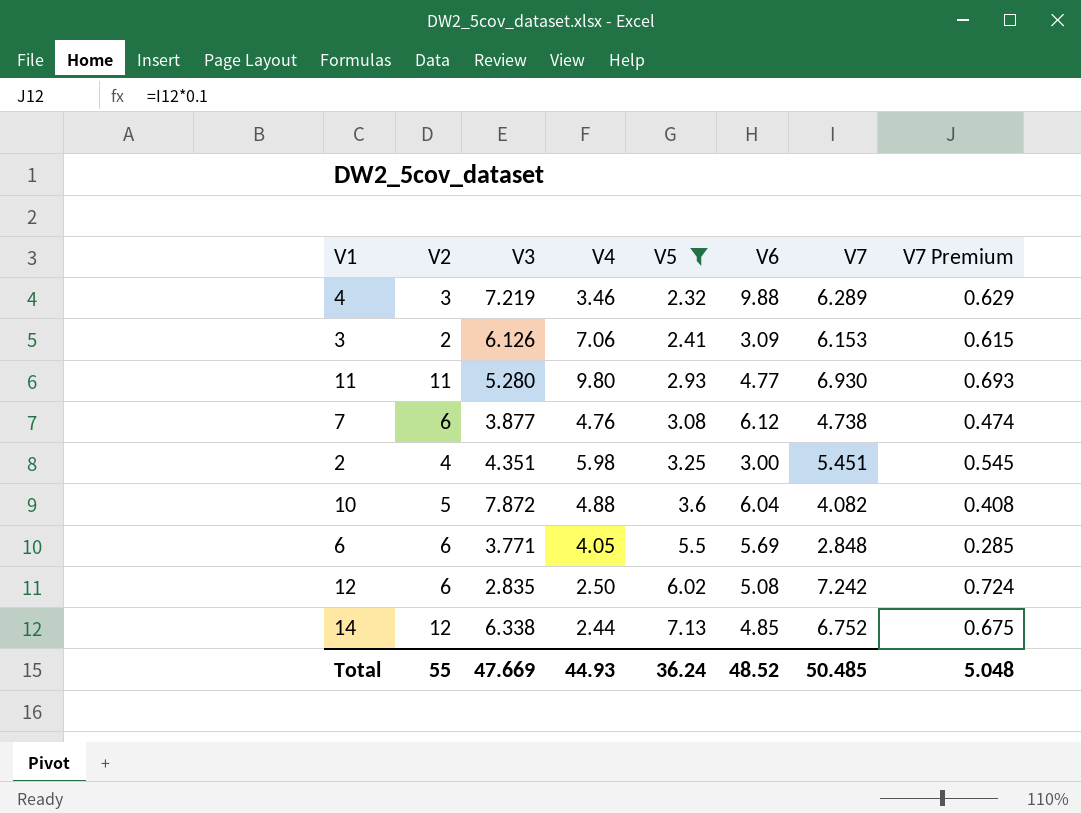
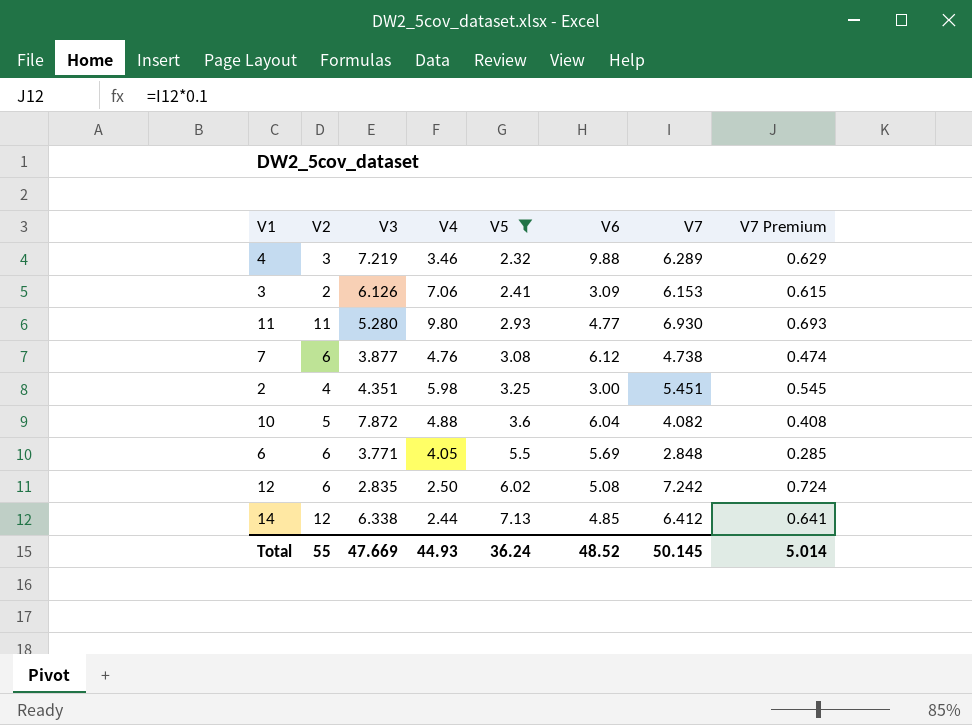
14 | V7: 6.752 -> 6.412
14 | V7 Premium: 0.675 -> 0.641
Total | V7: 50.485 -> 50.145
Total | V7 Premium: 5.048 -> 5.014

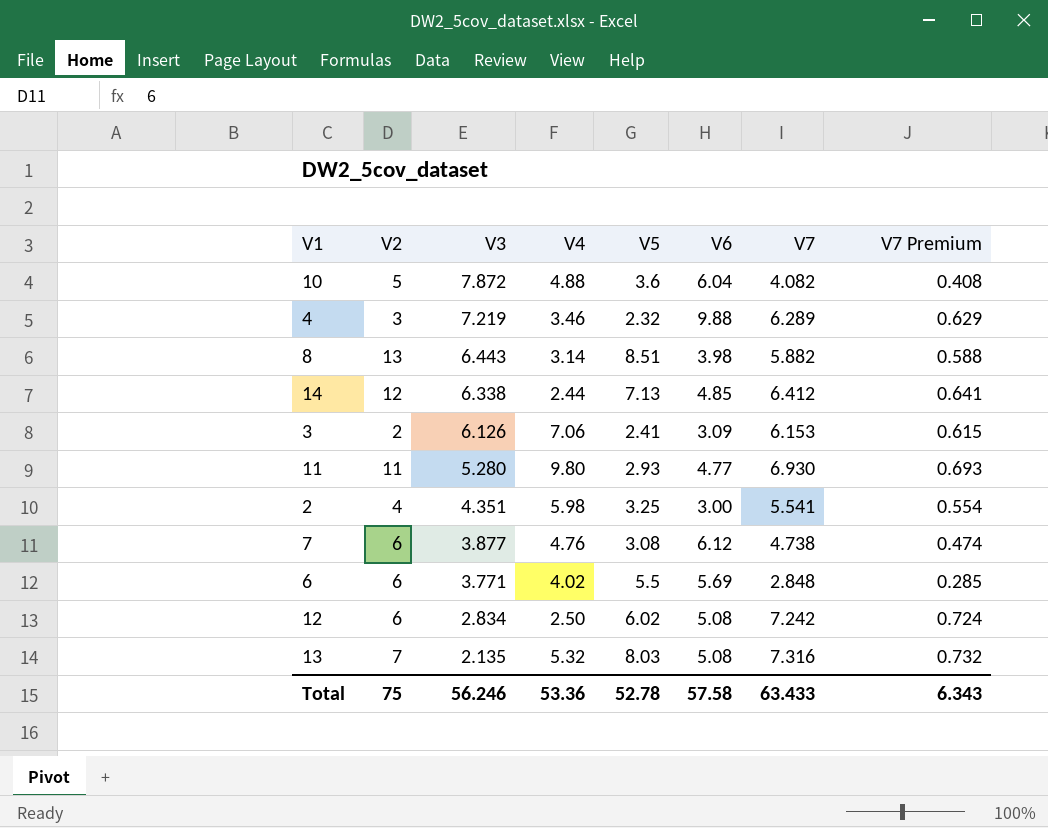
filter: V5 <= 7.13 -> none
row order: V5 ascending -> V3 descending
2 | V7: 5.451 -> 5.541
2 | V7 Premium: 0.545 -> 0.554
6 | V4: 4.05 -> 4.02
12 | V3: 2.835 -> 2.834
Total | V2: 55 -> 75
Total | V3: 47.669 -> 56.246
Total | V4: 44.93 -> 53.36
Total | V5: 36.24 -> 52.78
Total | V6: 48.52 -> 57.58
Total | V7: 50.145 -> 63.433
Total | V7 Premium: 5.014 -> 6.343

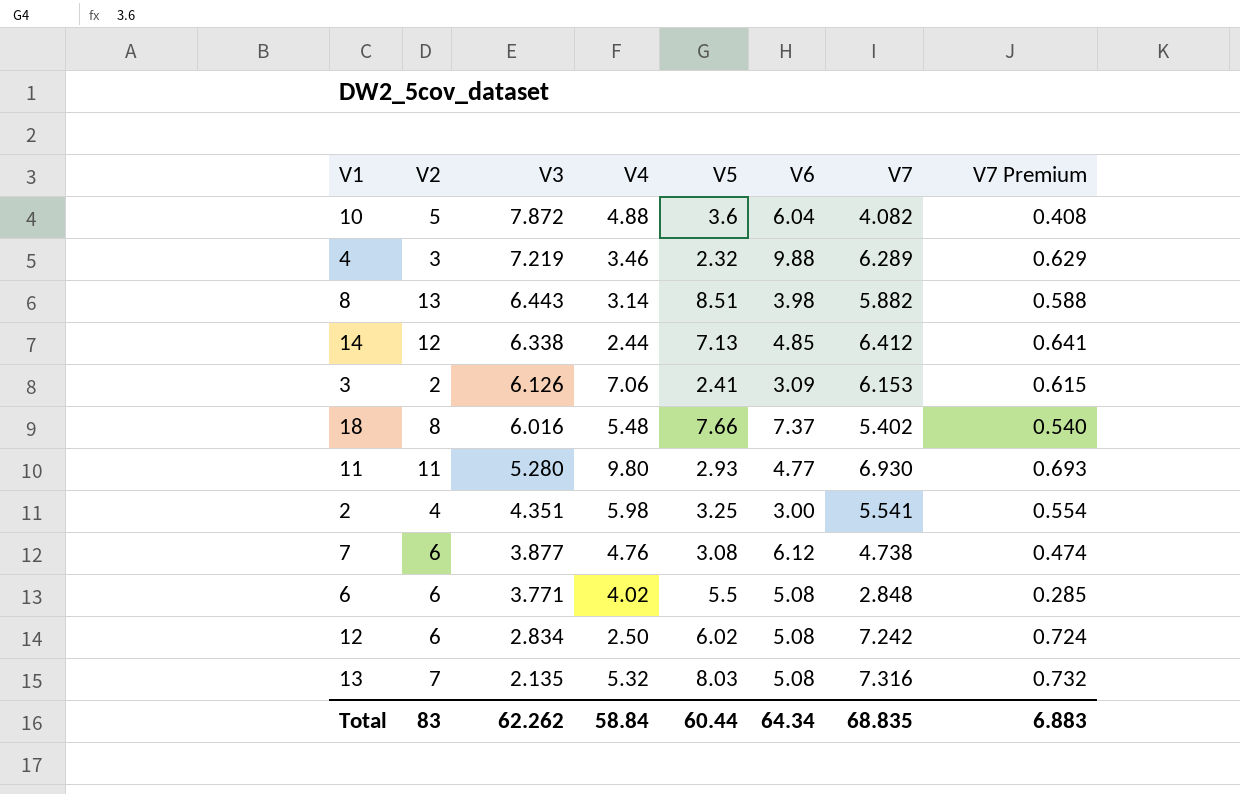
row 18: none -> 8 | 6.016 | 5.48 | 7.66 | 7.37 | 5.402 | 0.540
6 | V6: 5.69 -> 5.08
Total | V2: 75 -> 83
Total | V3: 56.246 -> 62.262
Total | V4: 53.36 -> 58.84
Total | V5: 52.78 -> 60.44
Total | V6: 57.58 -> 64.34
Total | V7: 63.433 -> 68.835
Total | V7 Premium: 6.343 -> 6.883

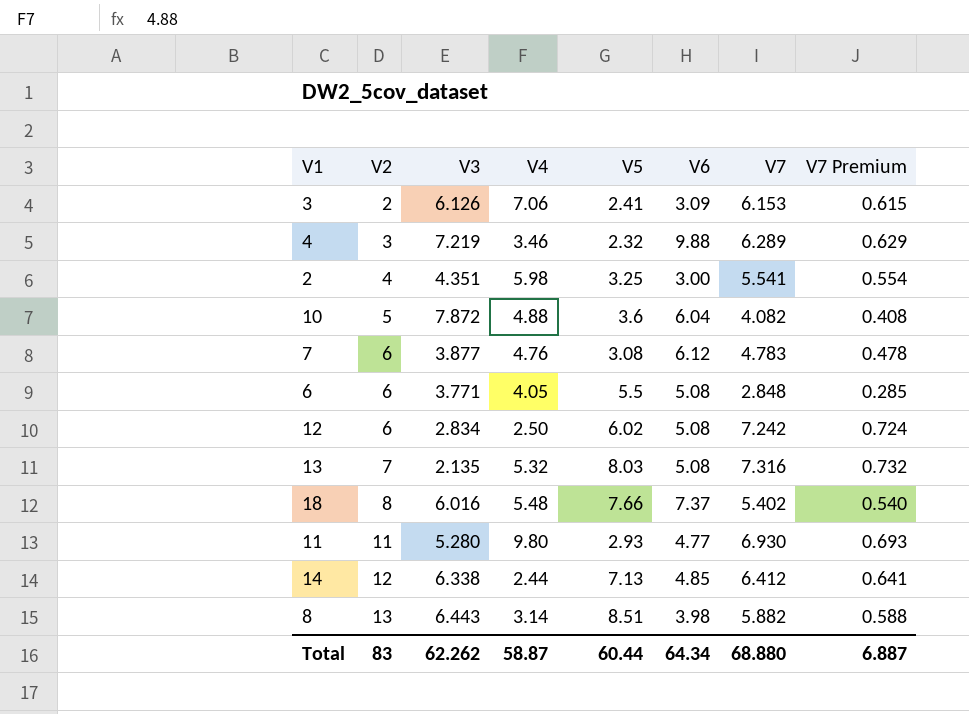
row order: V3 descending -> V2 ascending
7 | V7: 4.738 -> 4.783
7 | V7 Premium: 0.474 -> 0.478
6 | V4: 4.02 -> 4.05
Total | V4: 58.84 -> 58.87
Total | V7: 68.835 -> 68.880
Total | V7 Premium: 6.883 -> 6.887

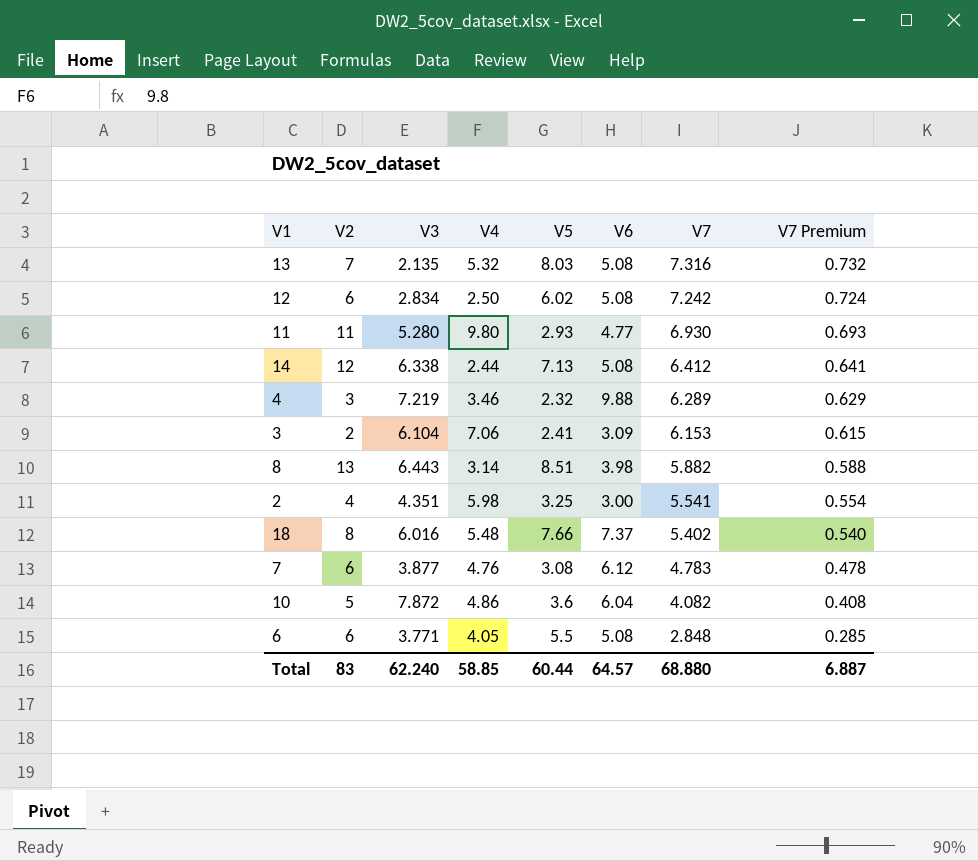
row order: V2 ascending -> V7 descending
14 | V6: 4.85 -> 5.08
3 | V3: 6.126 -> 6.104
10 | V4: 4.88 -> 4.86
Total | V3: 62.262 -> 62.240
Total | V4: 58.87 -> 58.85
Total | V6: 64.34 -> 64.57

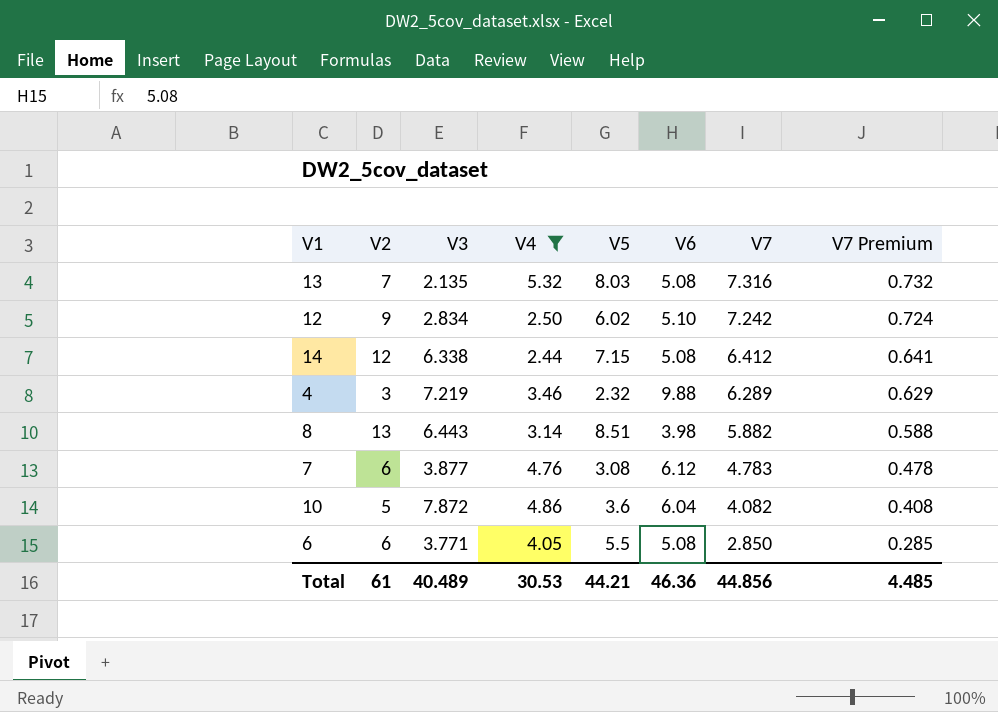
filter: none -> V4 <= 5.32
12 | V2: 6 -> 9
12 | V6: 5.08 -> 5.10
14 | V5: 7.13 -> 7.15
6 | V7: 2.848 -> 2.850
Total | V2: 83 -> 61
Total | V3: 62.240 -> 40.489
Total | V4: 58.85 -> 30.53
Total | V5: 60.44 -> 44.21
Total | V6: 64.57 -> 46.36
Total | V7: 68.880 -> 44.856
Total | V7 Premium: 6.887 -> 4.485

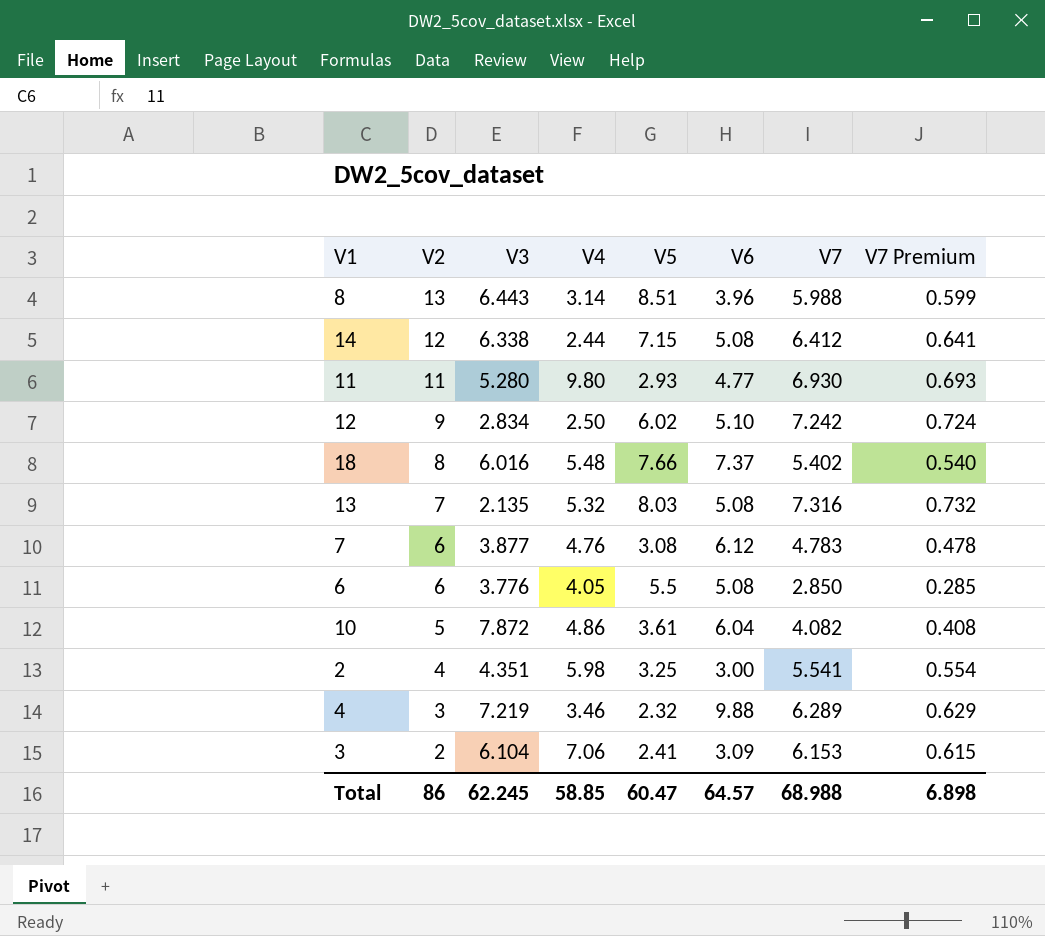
filter: V4 <= 5.32 -> none
row order: V7 descending -> V2 descending
8 | V6: 3.98 -> 3.96
8 | V7: 5.882 -> 5.988
8 | V7 Premium: 0.588 -> 0.599
6 | V3: 3.771 -> 3.776
10 | V5: 3.6 -> 3.61
Total | V2: 61 -> 86
Total | V3: 40.489 -> 62.245
Total | V4: 30.53 -> 58.85
Total | V5: 44.21 -> 60.47
Total | V6: 46.36 -> 64.57
Total | V7: 44.856 -> 68.988
Total | V7 Premium: 4.485 -> 6.898

